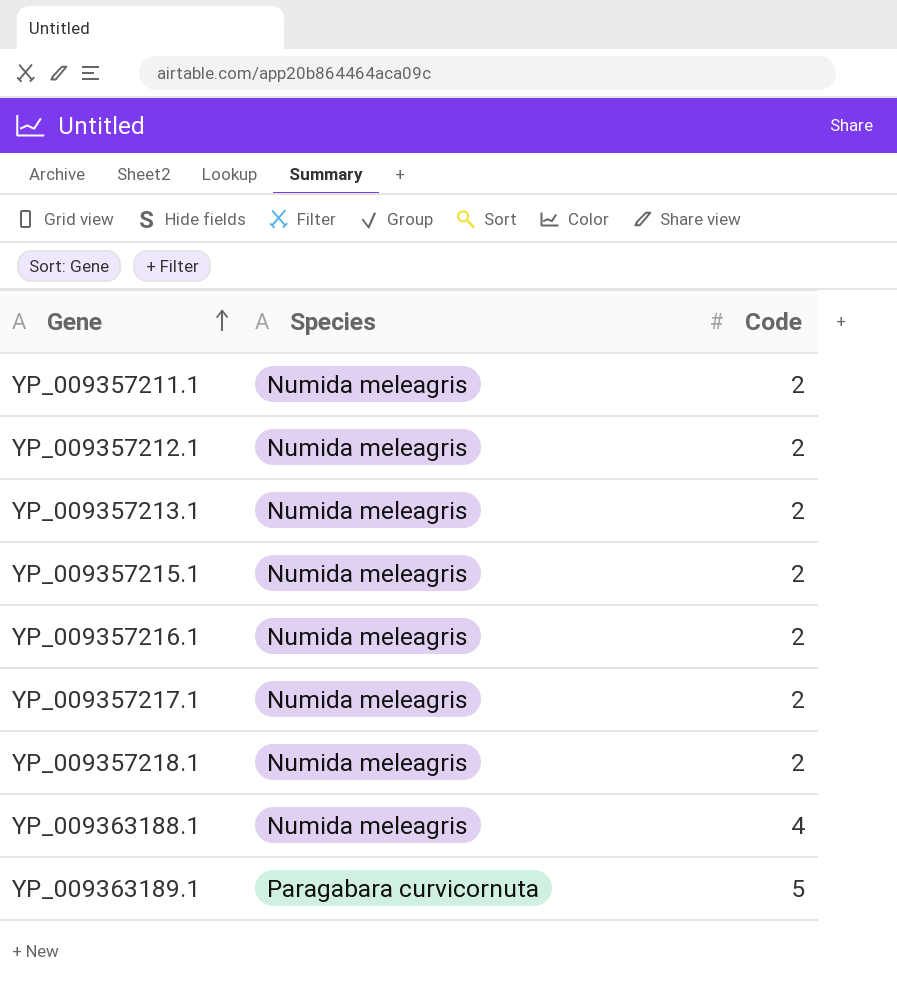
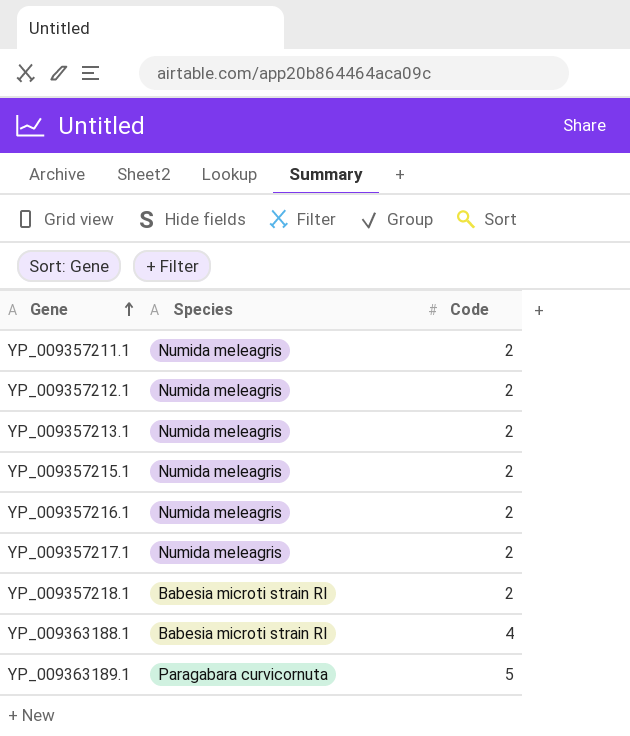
YP_009357218.1 | Species: Numida meleagris -> Babesia microti strain RI
YP_009363188.1 | Species: Numida meleagris -> Babesia microti strain RI

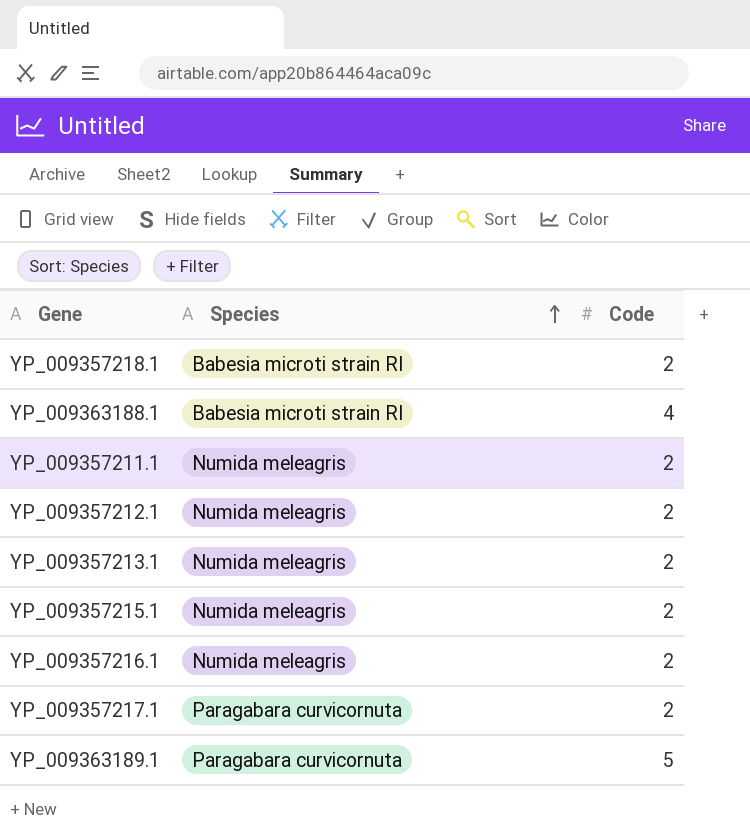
row order: Gene ascending -> Species ascending
YP_009357217.1 | Species: Numida meleagris -> Paragabara curvicornuta

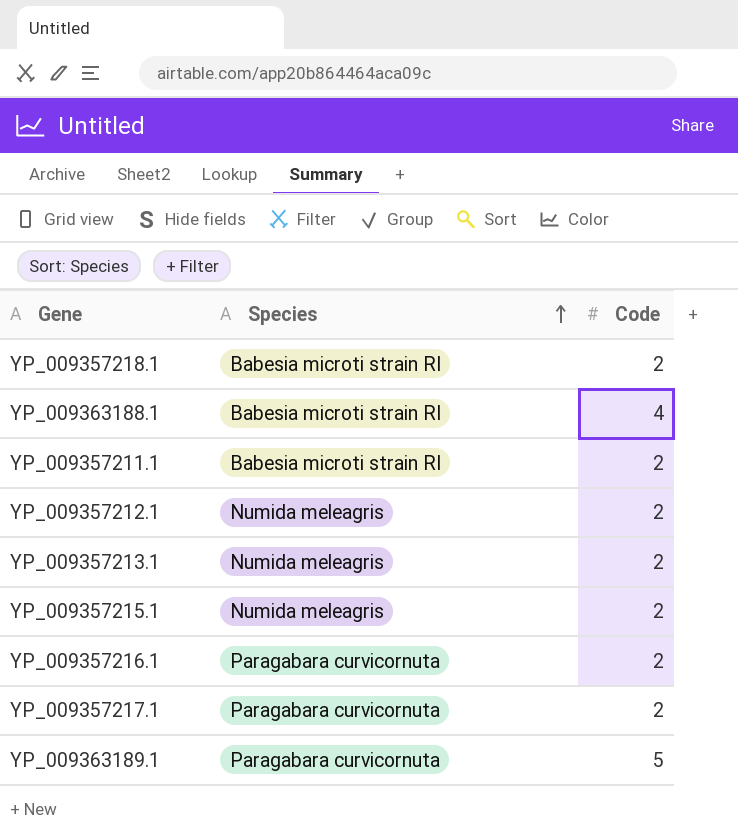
YP_009357211.1 | Species: Numida meleagris -> Babesia microti strain RI
YP_009357216.1 | Species: Numida meleagris -> Paragabara curvicornuta

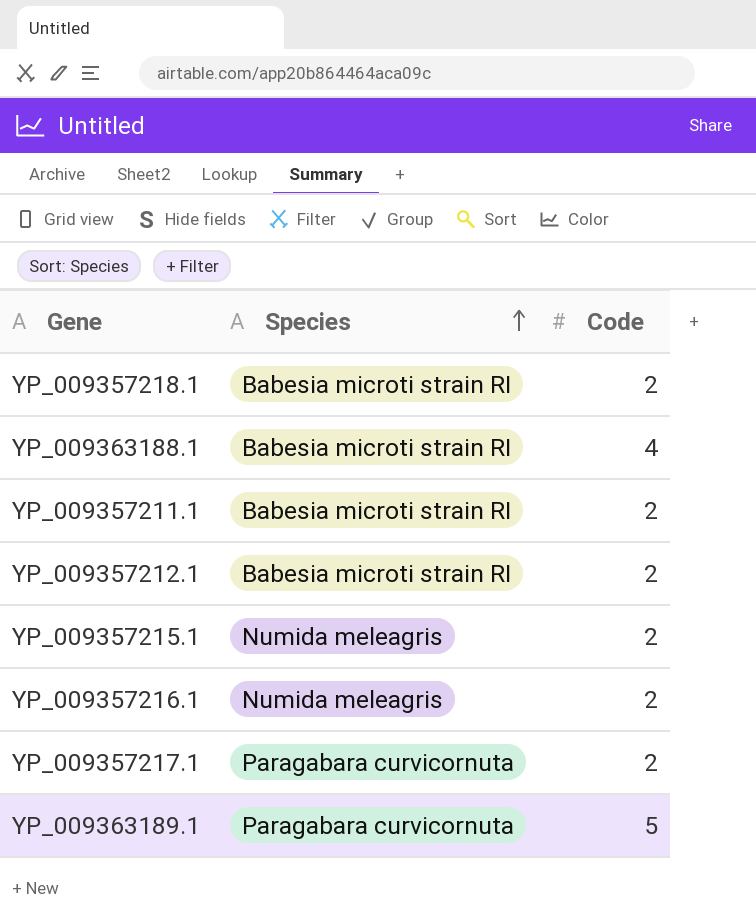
row YP_009357213.1: Numida meleagris | 2 -> none
YP_009357212.1 | Species: Numida meleagris -> Babesia microti strain RI
YP_009357216.1 | Species: Paragabara curvicornuta -> Numida meleagris

